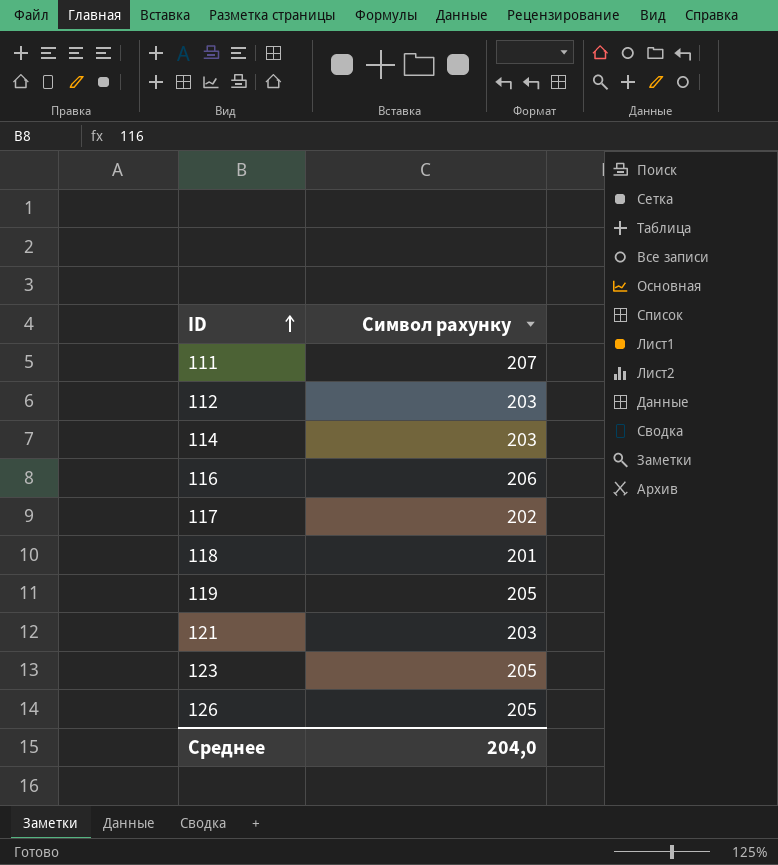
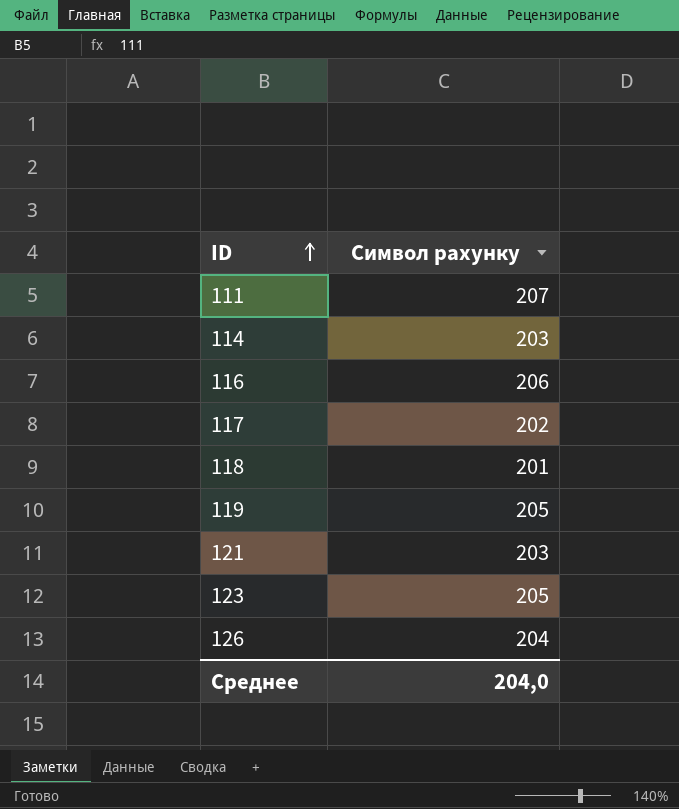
row 112: 203 -> none
126 | Символ рахунку: 205 -> 204

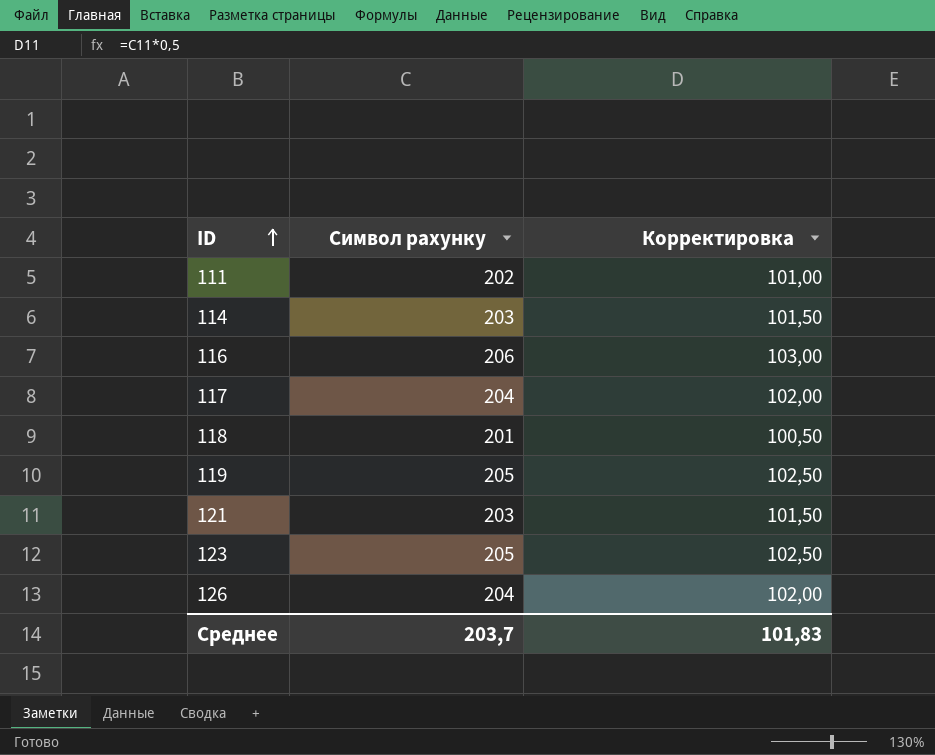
column Корректировка | formula: none -> [Символ рахунку] * 0,5
111 | Символ рахунку: 207 -> 202
117 | Символ рахунку: 202 -> 204
Среднее | Символ рахунку: 204,0 -> 203,7

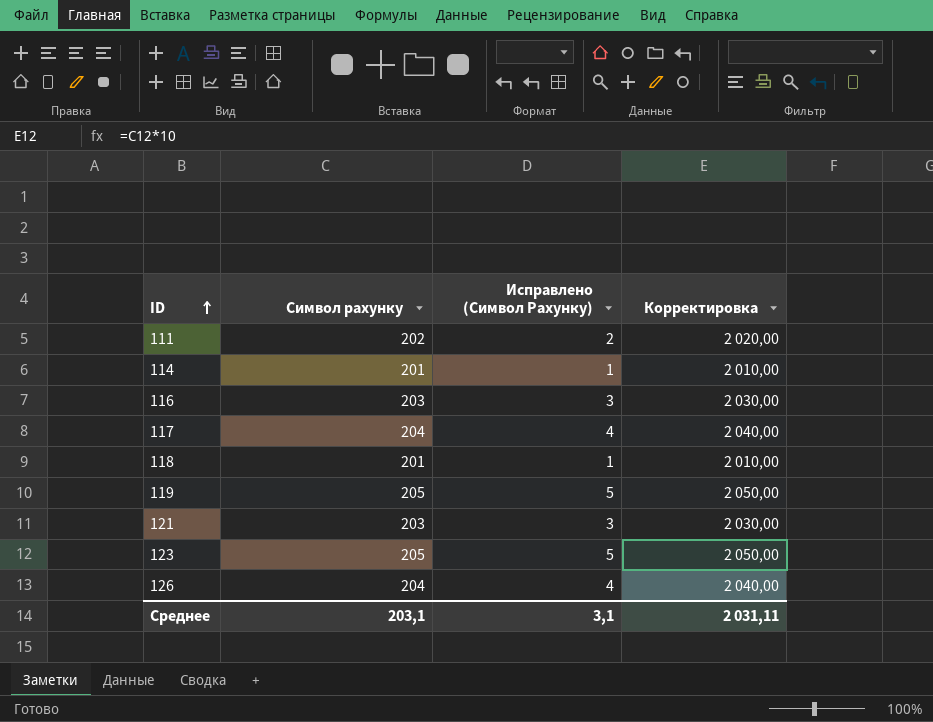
column Исправлено (Символ Рахунку) | formula: none -> [Символ рахунку] - 200
column Корректировка | formula: [Символ рахунку] * 0,5 -> [Символ рахунку] * 10
114 | Символ рахунку: 203 -> 201
116 | Символ рахунку: 206 -> 203
Среднее | Символ рахунку: 203,7 -> 203,1
Среднее | Корректировка: 101,83 -> 2 031,11

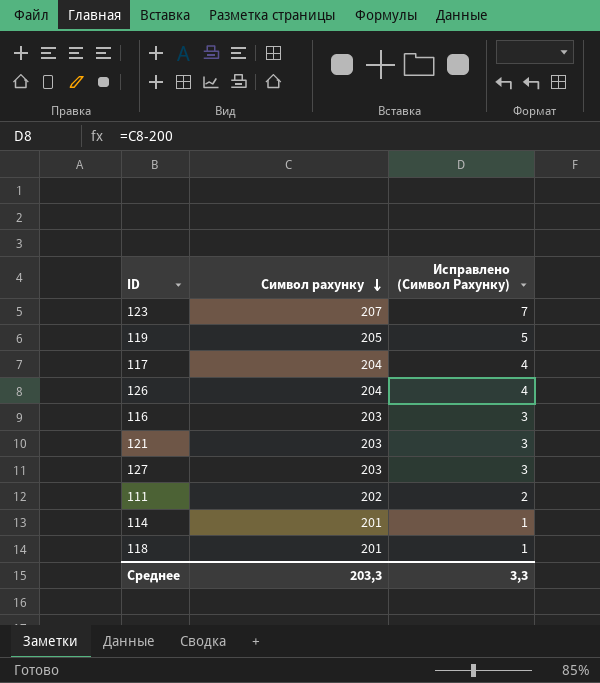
row order: ID ascending -> Символ рахунку descending
column Корректировка | formula: [Символ рахунку] * 10 -> none
123 | Символ рахунку: 205 -> 207
123 | Исправлено (Символ Рахунку): 5 -> 7
row 127: none -> 203 | 3
Среднее | Символ рахунку: 203,1 -> 203,3
Среднее | Исправлено (Символ Рахунку): 3,1 -> 3,3

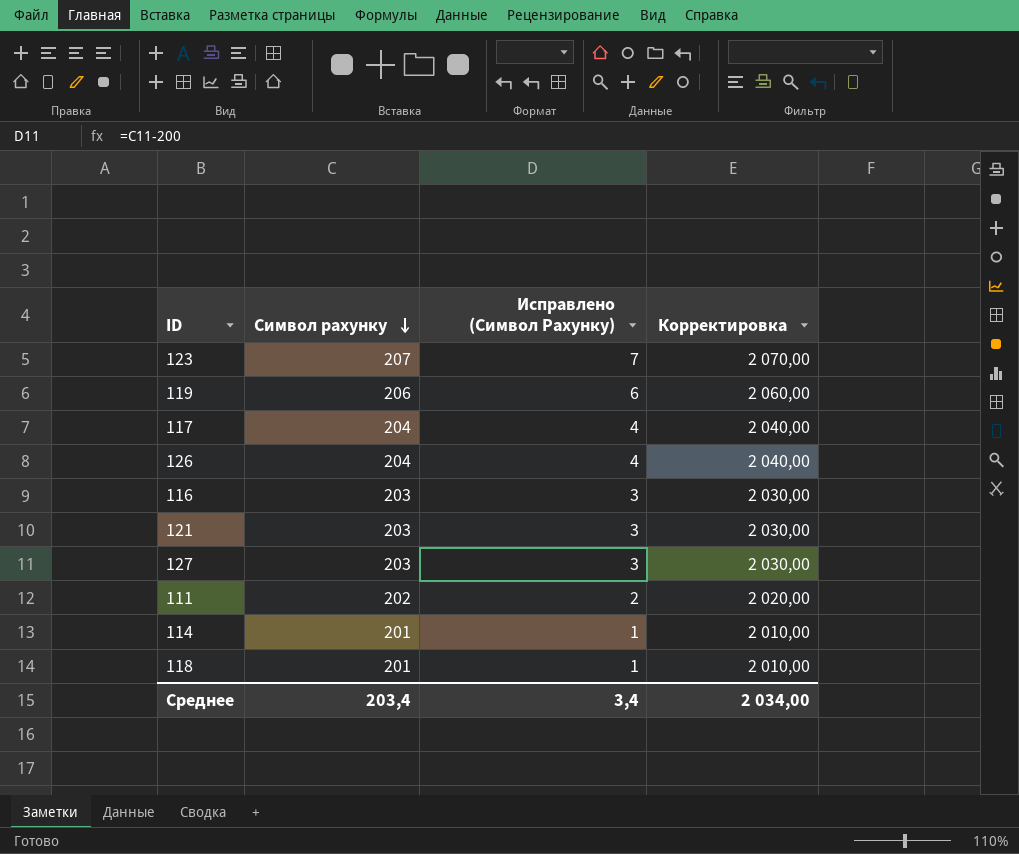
column Корректировка | formula: none -> [Символ рахунку] * 10
119 | Символ рахунку: 205 -> 206
119 | Исправлено (Символ Рахунку): 5 -> 6
Среднее | Символ рахунку: 203,3 -> 203,4
Среднее | Исправлено (Символ Рахунку): 3,3 -> 3,4

